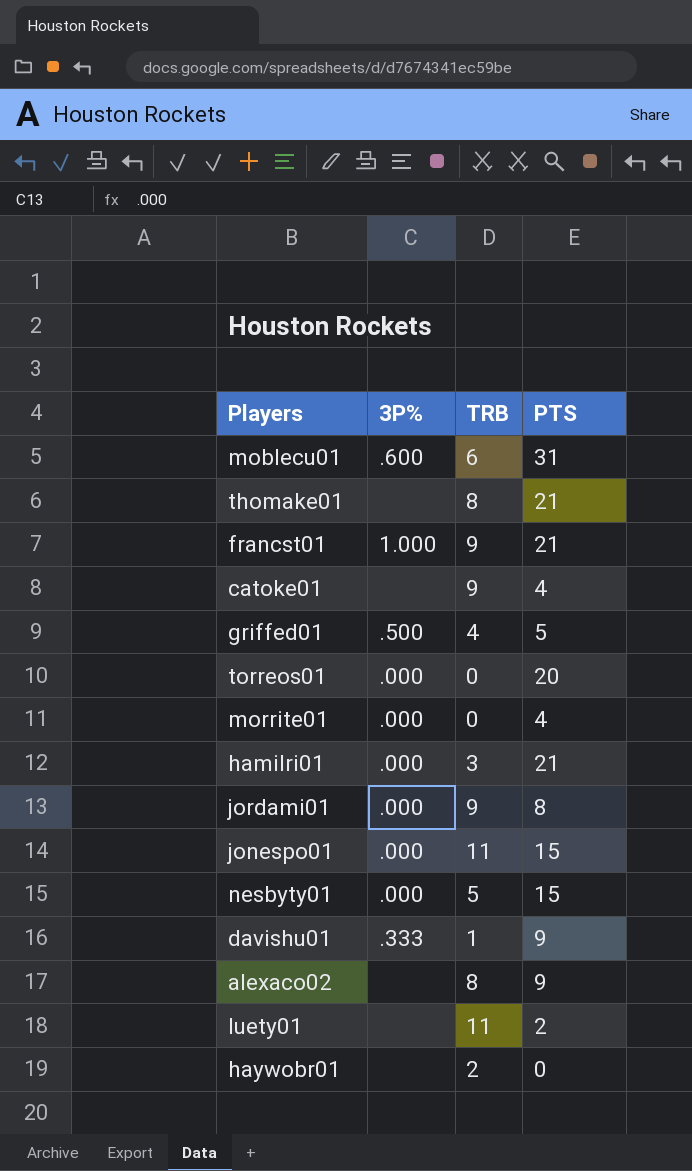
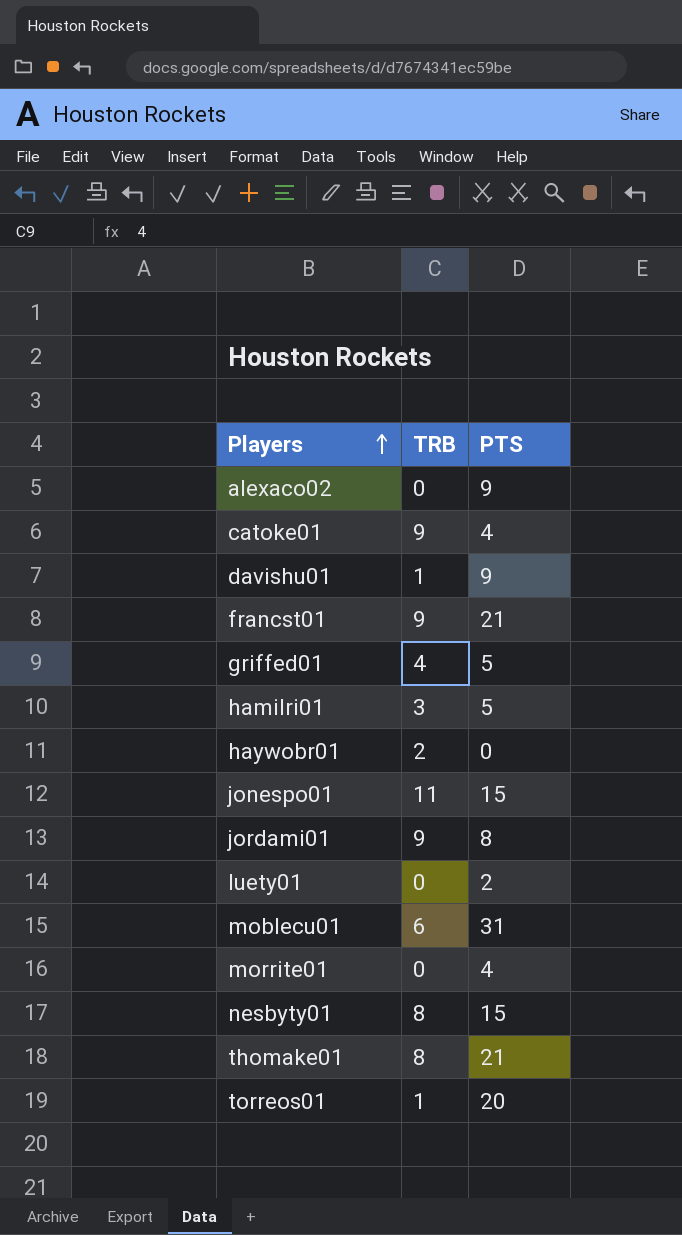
row order: none -> Players ascending
column 3P% | position: 2 -> none
alexaco02 | TRB: 8 -> 0
hamilri01 | PTS: 21 -> 5
luety01 | TRB: 11 -> 0
nesbyty01 | TRB: 5 -> 8
torreos01 | TRB: 0 -> 1

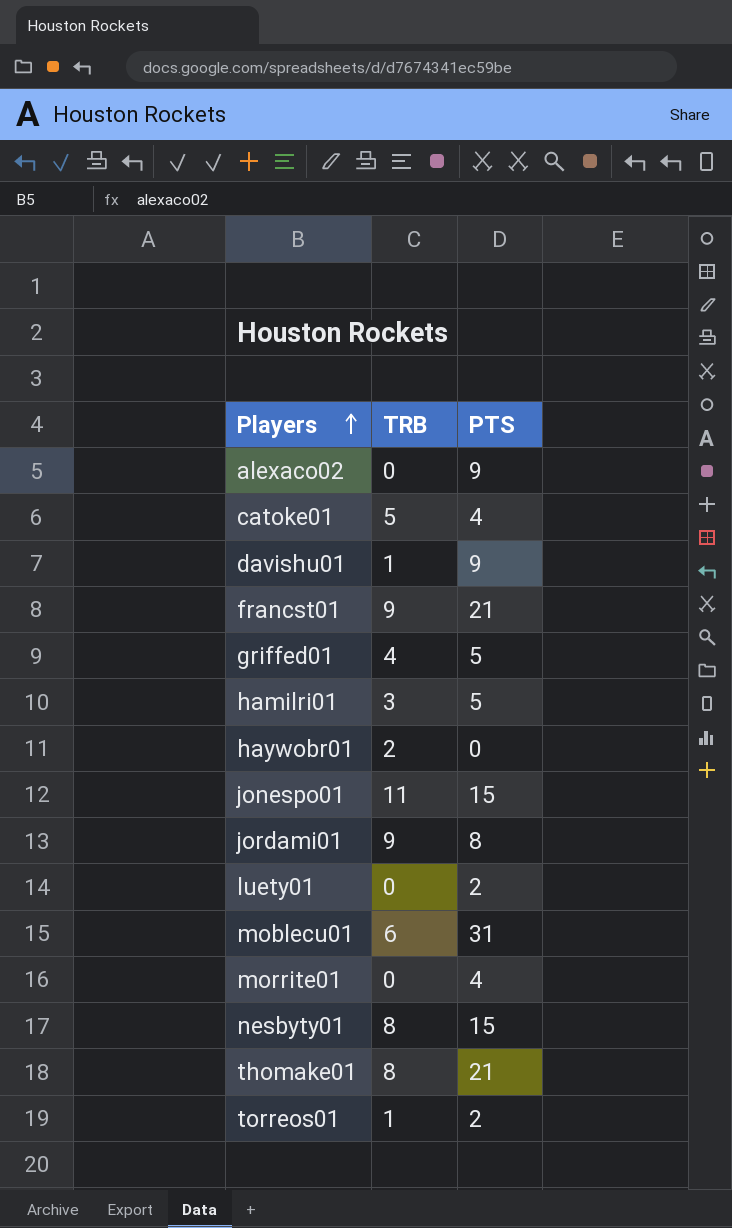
catoke01 | TRB: 9 -> 5
torreos01 | PTS: 20 -> 2

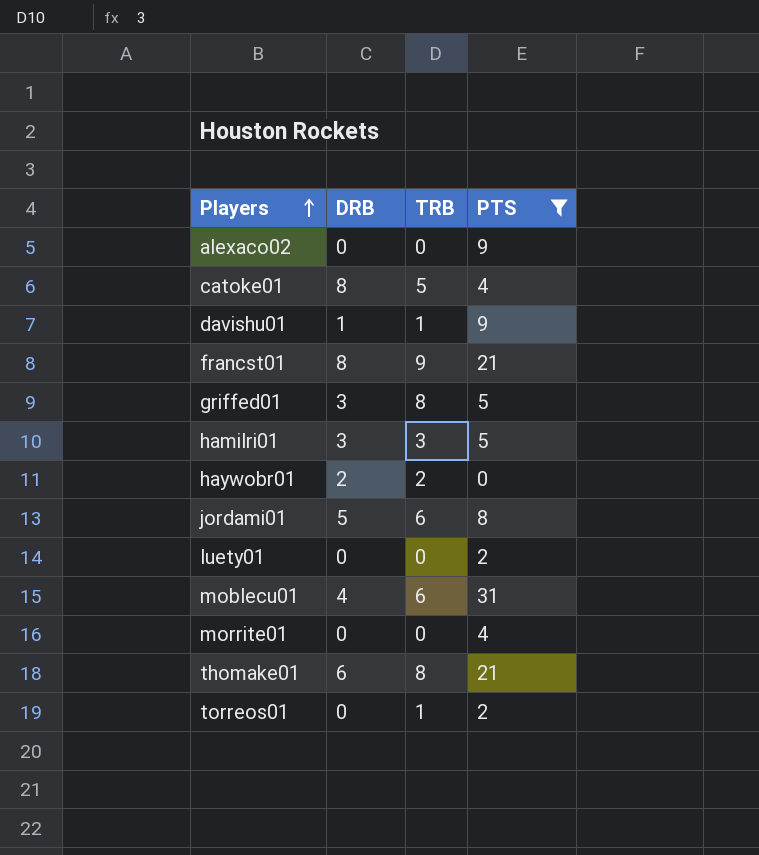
filter: none -> PTS != 15
column DRB | position: none -> 2
griffed01 | TRB: 4 -> 8
jordami01 | TRB: 9 -> 6

